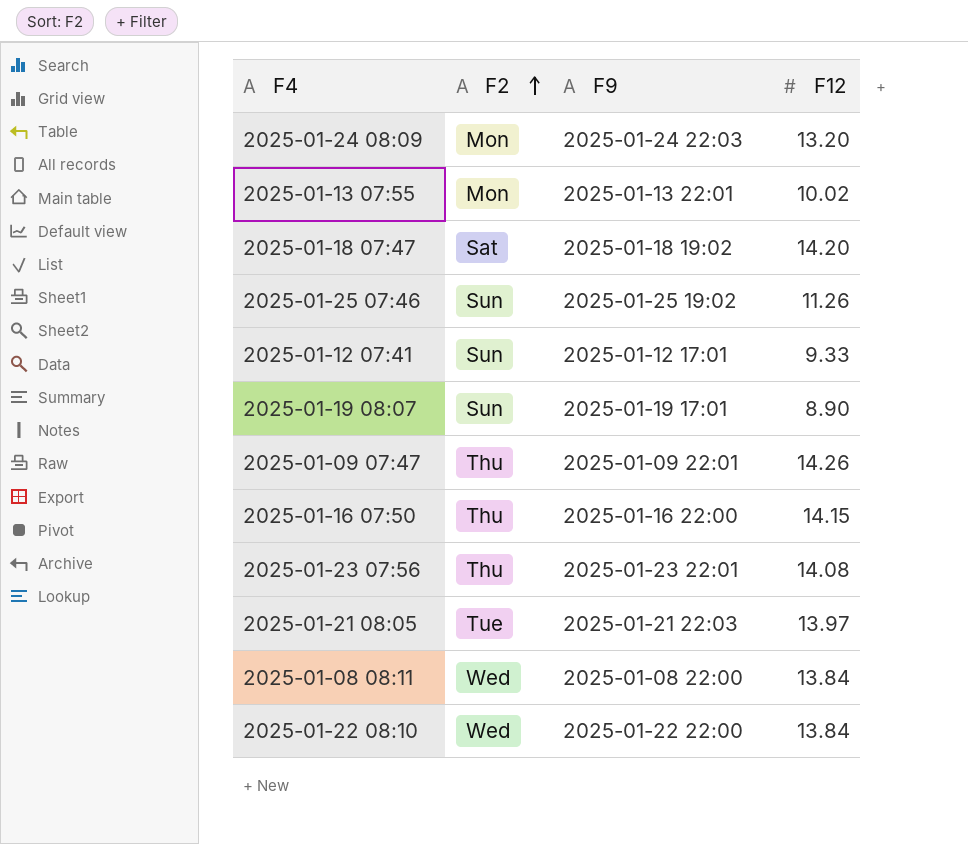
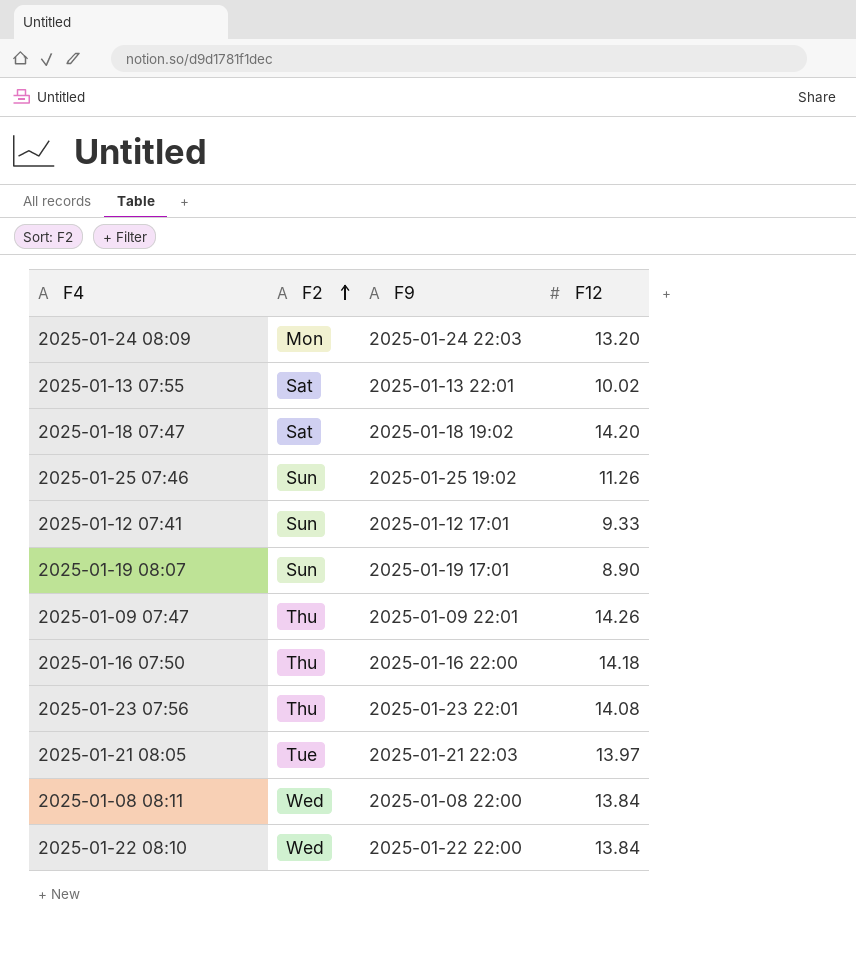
2025-01-13 07:55 | F2: Mon -> Sat
2025-01-16 07:50 | F12: 14.15 -> 14.18

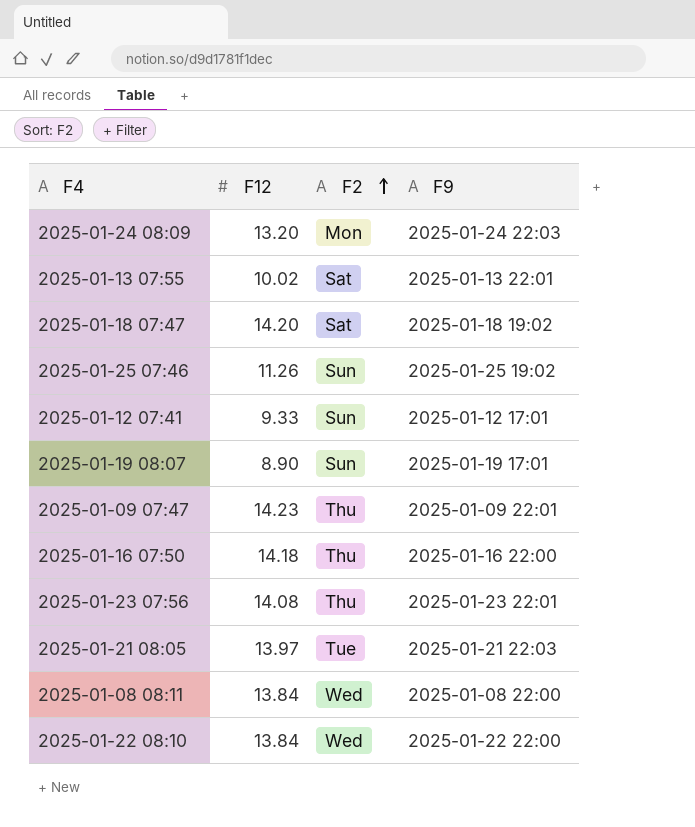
column F12 | position: 4 -> 2
2025-01-09 07:47 | F12: 14.26 -> 14.23

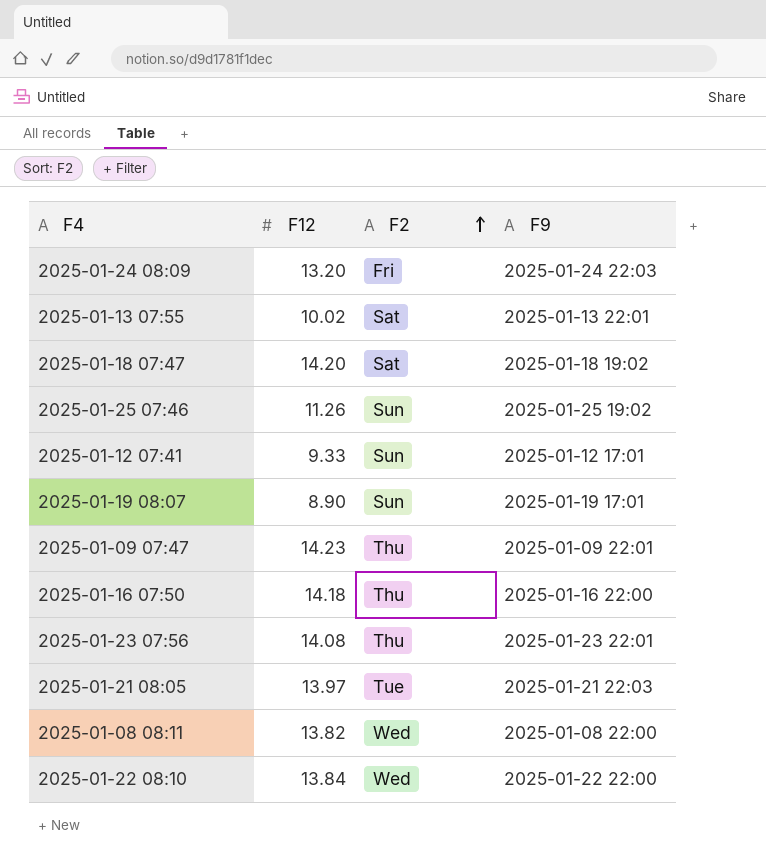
2025-01-24 08:09 | F2: Mon -> Fri
2025-01-08 08:11 | F12: 13.84 -> 13.82

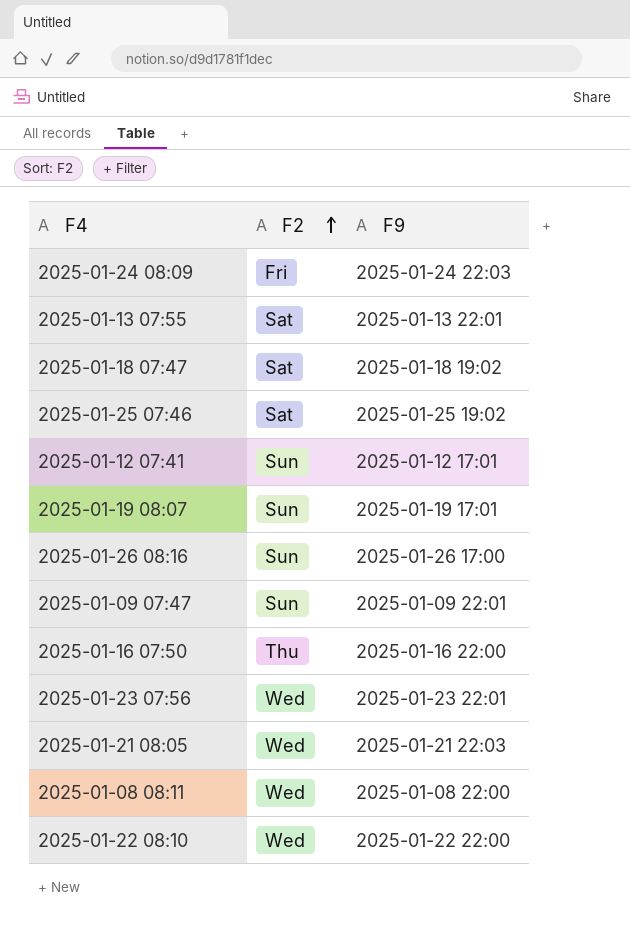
column F12 | position: 2 -> none
2025-01-25 07:46 | F2: Sun -> Sat
row 2025-01-26 08:16: none -> Sun | 2025-01-26 17:00
2025-01-09 07:47 | F2: Thu -> Sun
2025-01-23 07:56 | F2: Thu -> Wed
2025-01-21 08:05 | F2: Tue -> Wed

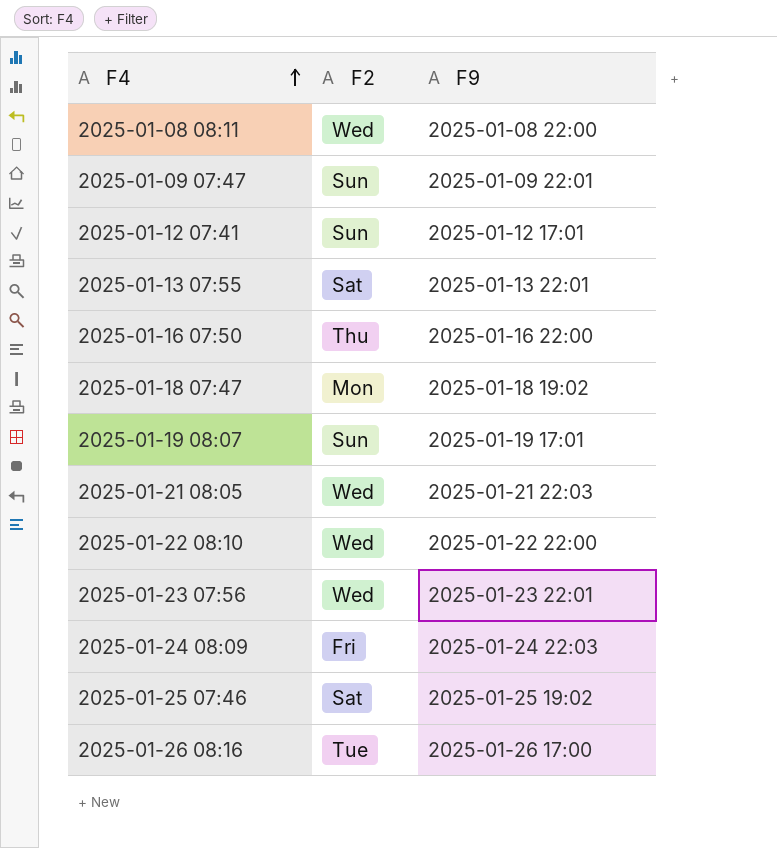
row order: F2 ascending -> F4 ascending
2025-01-18 07:47 | F2: Sat -> Mon
2025-01-26 08:16 | F2: Sun -> Tue

